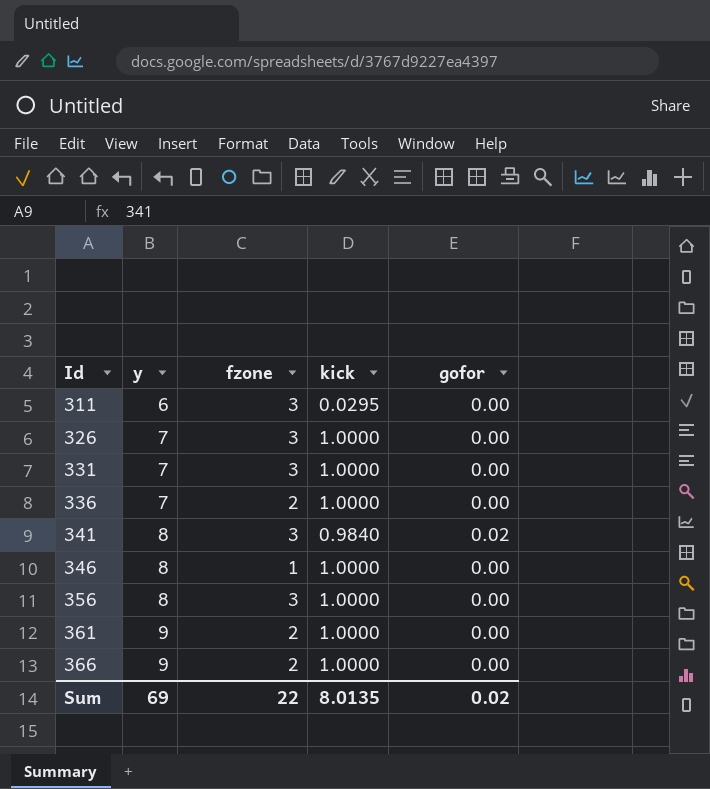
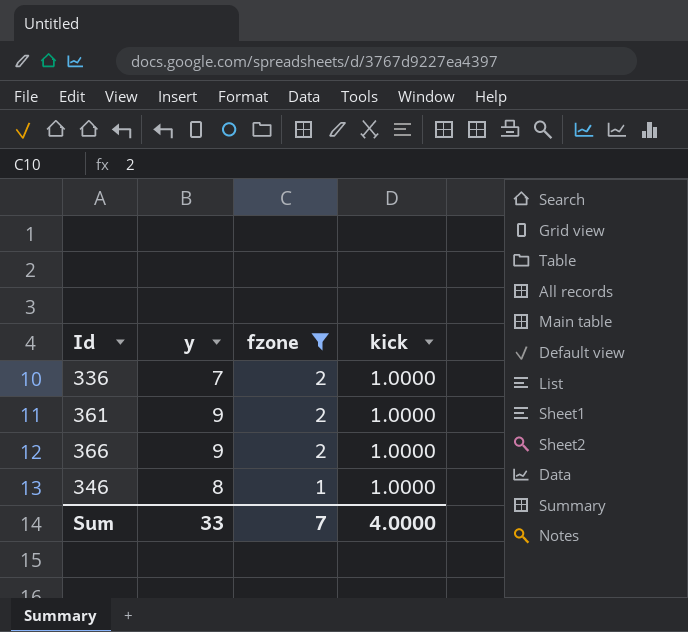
filter: none -> fzone != 3
row order: Id ascending -> fzone descending
column gofor | position: 5 -> none
Sum | y: 69 -> 33
Sum | fzone: 22 -> 7
Sum | kick: 8.0135 -> 4.0000

